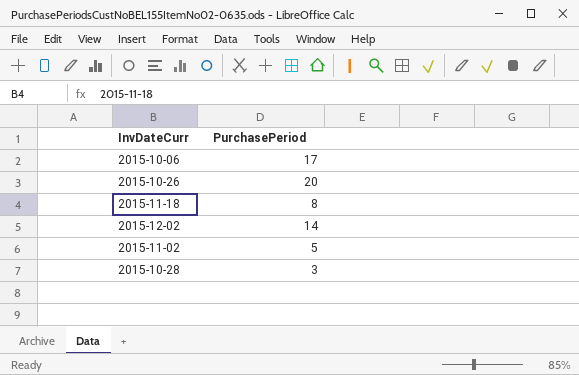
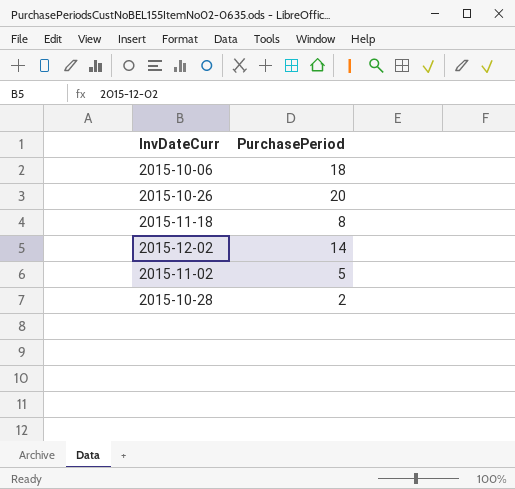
2015-10-06 | PurchasePeriod: 17 -> 18
2015-10-28 | PurchasePeriod: 3 -> 2

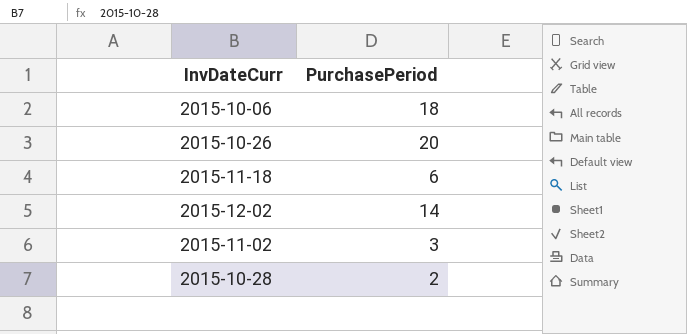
2015-11-18 | PurchasePeriod: 8 -> 6
2015-11-02 | PurchasePeriod: 5 -> 3

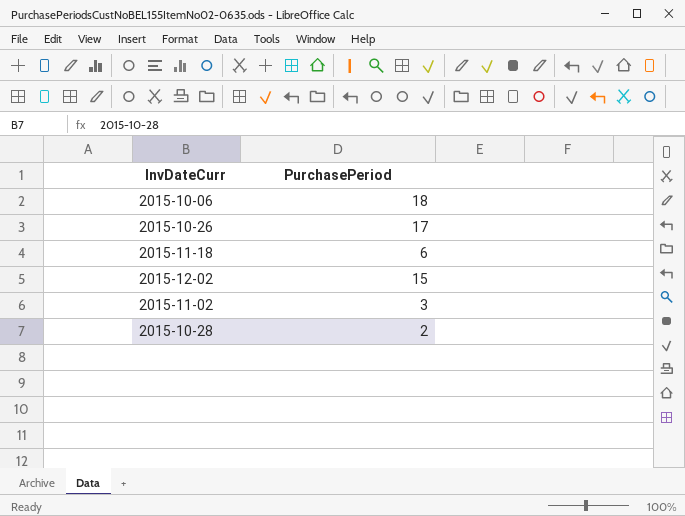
2015-10-26 | PurchasePeriod: 20 -> 17
2015-12-02 | PurchasePeriod: 14 -> 15

